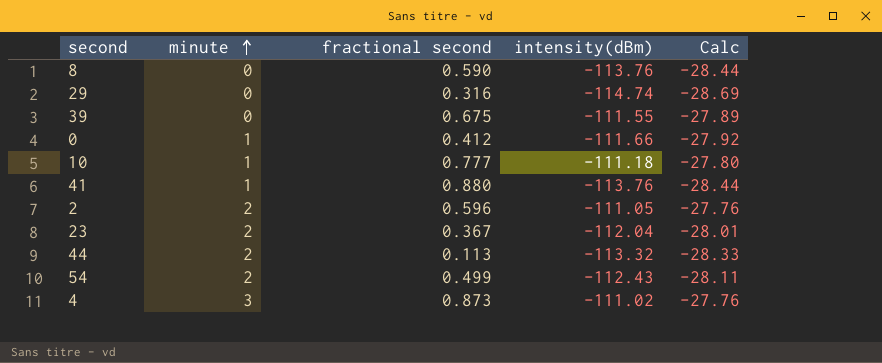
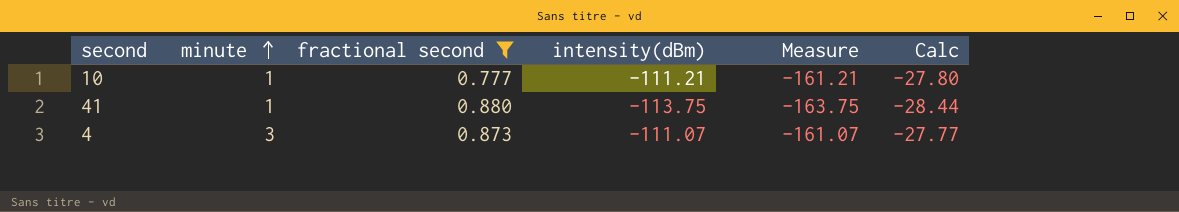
filter: none -> fractional second >= 0.777
column Measure | formula: none -> [intensity(dBm)] - 50
10 | intensity(dBm): -111.18 -> -111.21
41 | intensity(dBm): -113.76 -> -113.75
4 | intensity(dBm): -111.02 -> -111.07
4 | Calc: -27.76 -> -27.77

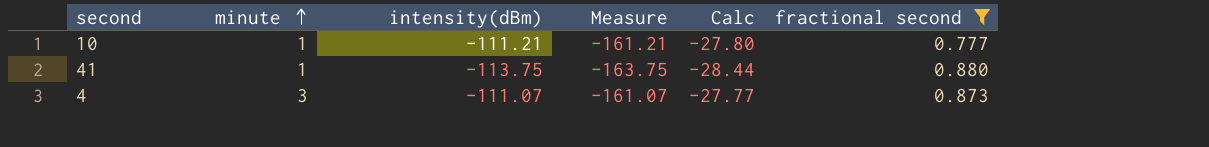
column fractional second | position: 3 -> 6

